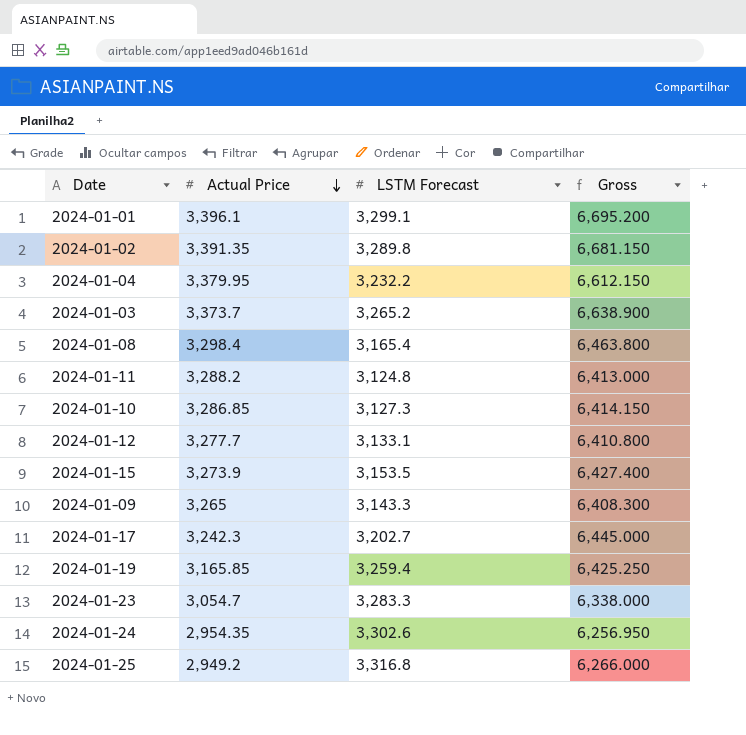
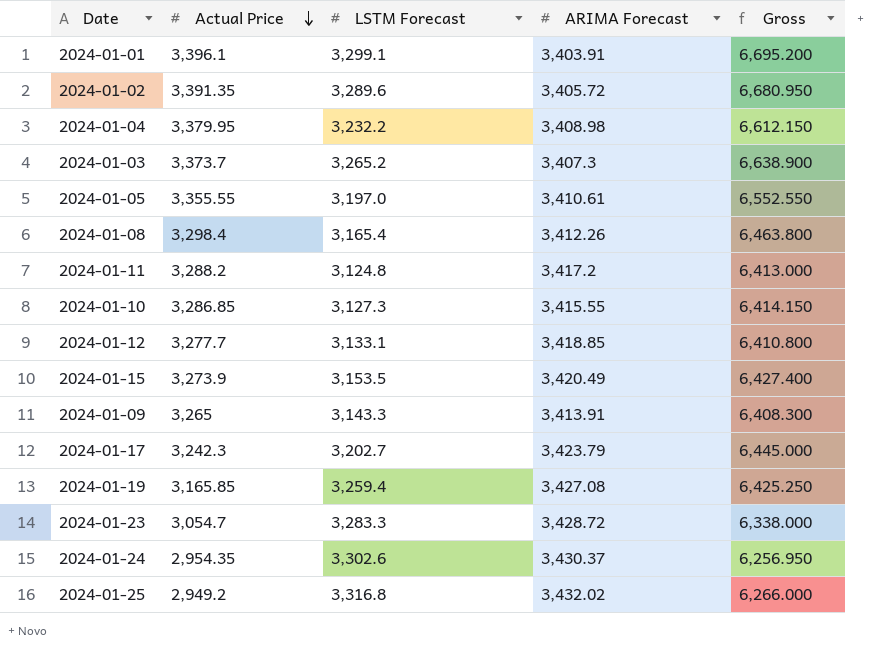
column ARIMA Forecast | position: none -> 4
2024-01-02 | LSTM Forecast: 3,289.8 -> 3,289.6
2024-01-02 | Gross: 6,681.150 -> 6,680.950
row 2024-01-05: none -> 3,355.55 | 3,197.0 | 3,410.61 | 6,552.550

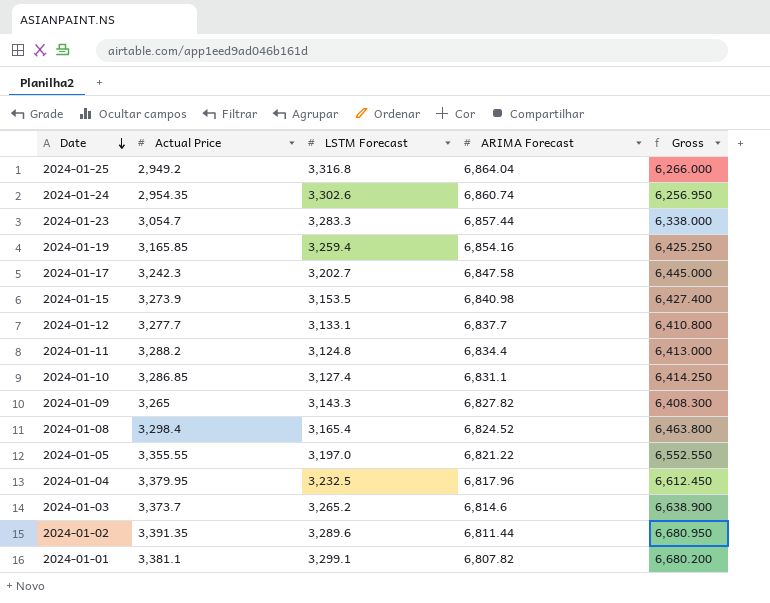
row order: Actual Price descending -> Date descending
2024-01-25 | ARIMA Forecast: 3,432.02 -> 6,864.04
2024-01-24 | ARIMA Forecast: 3,430.37 -> 6,860.74
2024-01-23 | ARIMA Forecast: 3,428.72 -> 6,857.44
2024-01-19 | ARIMA Forecast: 3,427.08 -> 6,854.16
2024-01-17 | ARIMA Forecast: 3,423.79 -> 6,847.58
2024-01-15 | ARIMA Forecast: 3,420.49 -> 6,840.98
2024-01-12 | ARIMA Forecast: 3,418.85 -> 6,837.7
2024-01-11 | ARIMA Forecast: 3,417.2 -> 6,834.4
2024-01-10 | LSTM Forecast: 3,127.3 -> 3,127.4
2024-01-10 | ARIMA Forecast: 3,415.55 -> 6,831.1
2024-01-10 | Gross: 6,414.150 -> 6,414.250
2024-01-09 | ARIMA Forecast: 3,413.91 -> 6,827.82
2024-01-08 | ARIMA Forecast: 3,412.26 -> 6,824.52
2024-01-05 | ARIMA Forecast: 3,410.61 -> 6,821.22
2024-01-04 | LSTM Forecast: 3,232.2 -> 3,232.5
2024-01-04 | ARIMA Forecast: 3,408.98 -> 6,817.96
2024-01-04 | Gross: 6,612.150 -> 6,612.450
2024-01-03 | ARIMA Forecast: 3,407.3 -> 6,814.6
2024-01-02 | ARIMA Forecast: 3,405.72 -> 6,811.44
2024-01-01 | Actual Price: 3,396.1 -> 3,381.1
2024-01-01 | ARIMA Forecast: 3,403.91 -> 6,807.82
2024-01-01 | Gross: 6,695.200 -> 6,680.200

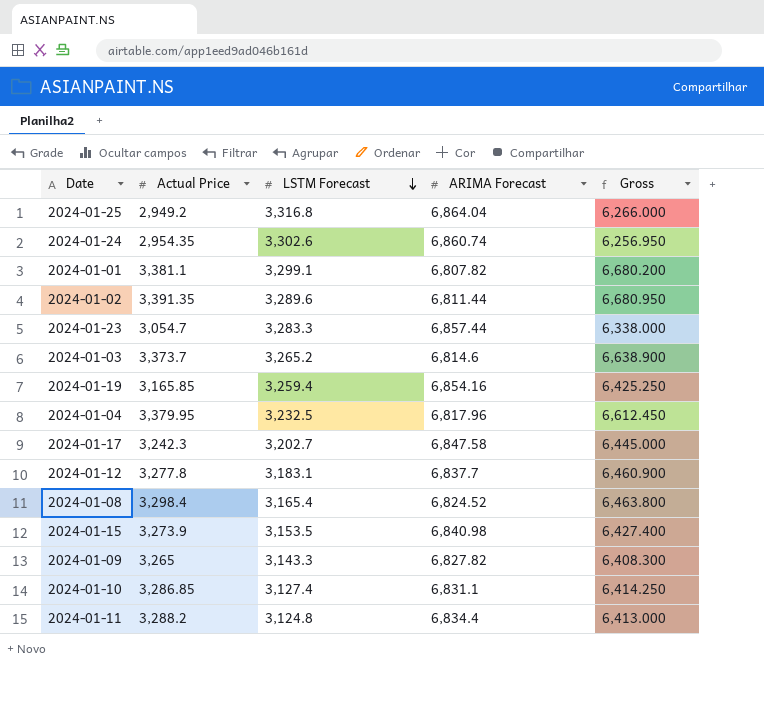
row order: Date descending -> LSTM Forecast descending
row 2024-01-05: 3,355.55 | 3,197.0 | 6,821.22 | 6,552.550 -> none
2024-01-12 | Actual Price: 3,277.7 -> 3,277.8
2024-01-12 | LSTM Forecast: 3,133.1 -> 3,183.1
2024-01-12 | Gross: 6,410.800 -> 6,460.900

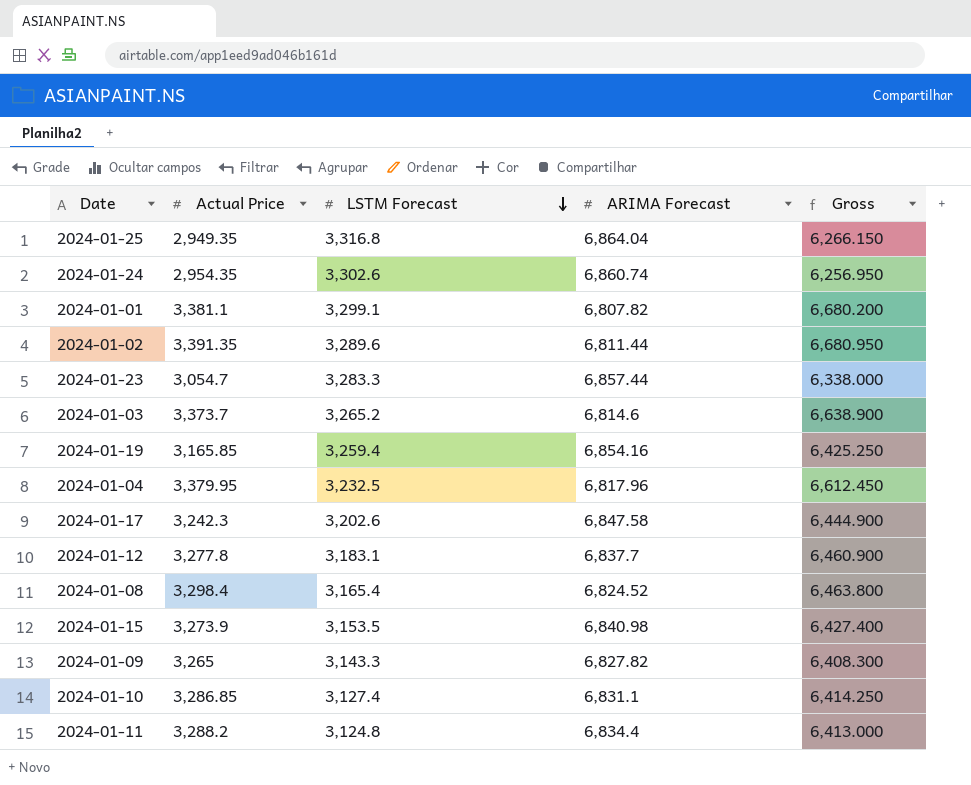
2024-01-25 | Actual Price: 2,949.2 -> 2,949.35
2024-01-25 | Gross: 6,266.000 -> 6,266.150
2024-01-17 | LSTM Forecast: 3,202.7 -> 3,202.6
2024-01-17 | Gross: 6,445.000 -> 6,444.900

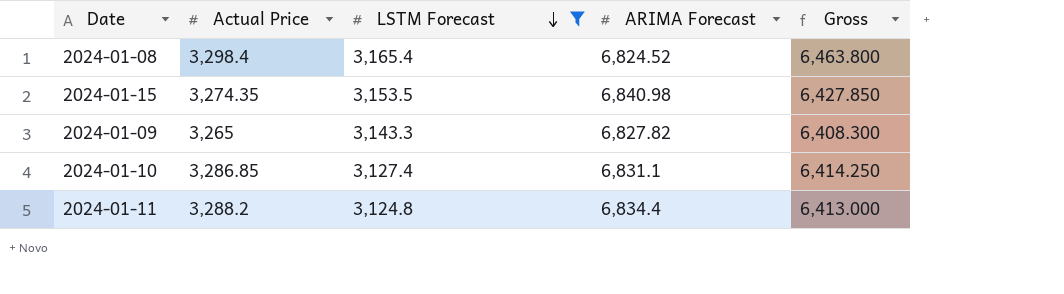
filter: none -> LSTM Forecast <= 3,165.4
2024-01-15 | Actual Price: 3,273.9 -> 3,274.35
2024-01-15 | Gross: 6,427.400 -> 6,427.850

